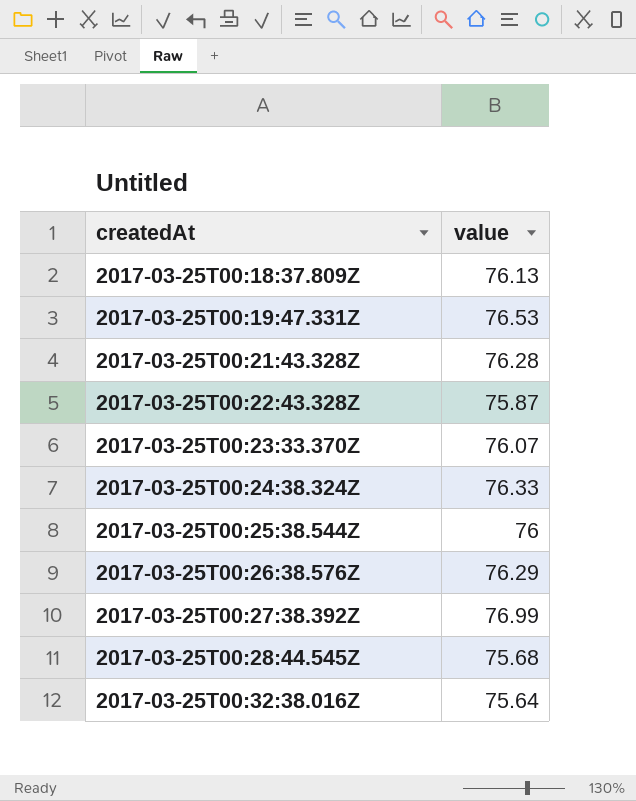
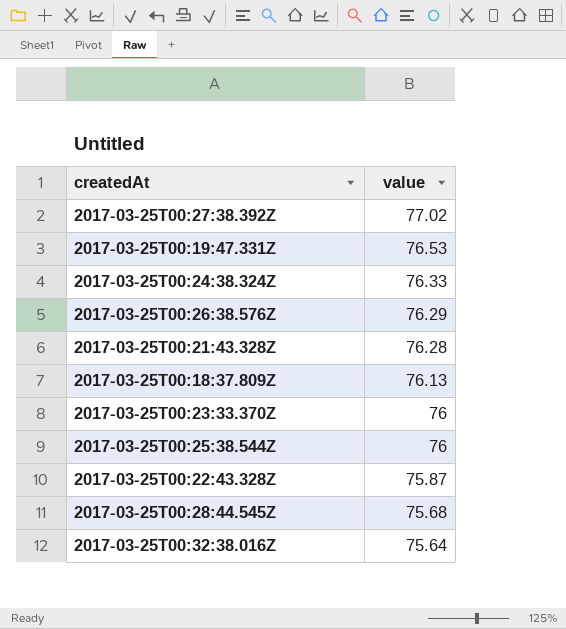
row order: createdAt ascending -> value descending
2017-03-25T00:27:38.392Z | value: 76.99 -> 77.02
2017-03-25T00:23:33.370Z | value: 76.07 -> 76

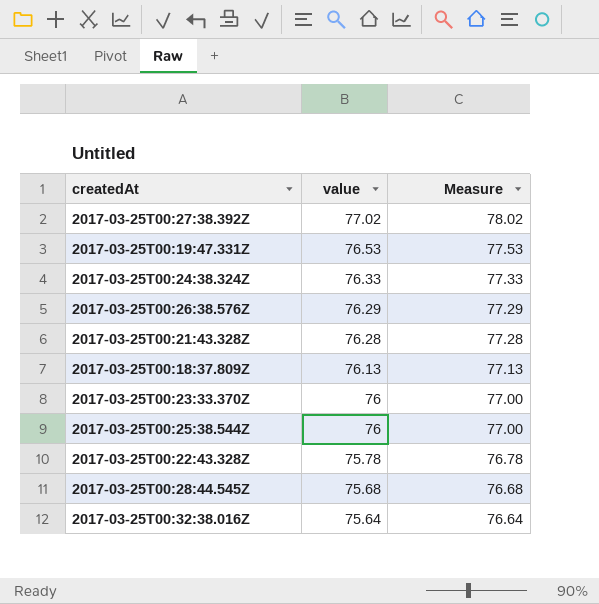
column Measure | formula: none -> [value] + 1
2017-03-25T00:22:43.328Z | value: 75.87 -> 75.78

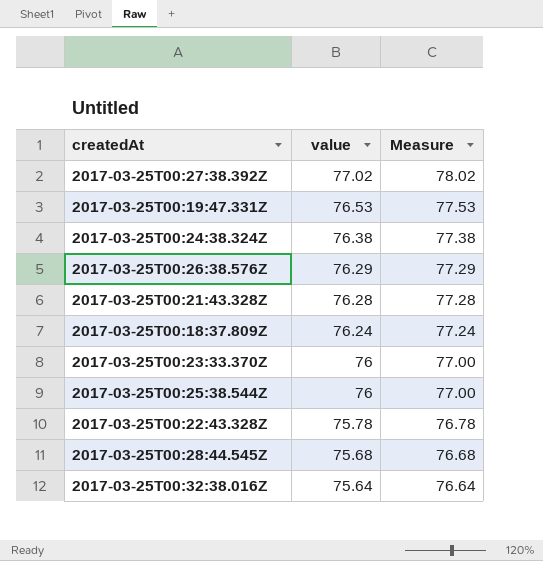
2017-03-25T00:24:38.324Z | value: 76.33 -> 76.38
2017-03-25T00:24:38.324Z | Measure: 77.33 -> 77.38
2017-03-25T00:18:37.809Z | value: 76.13 -> 76.24
2017-03-25T00:18:37.809Z | Measure: 77.13 -> 77.24

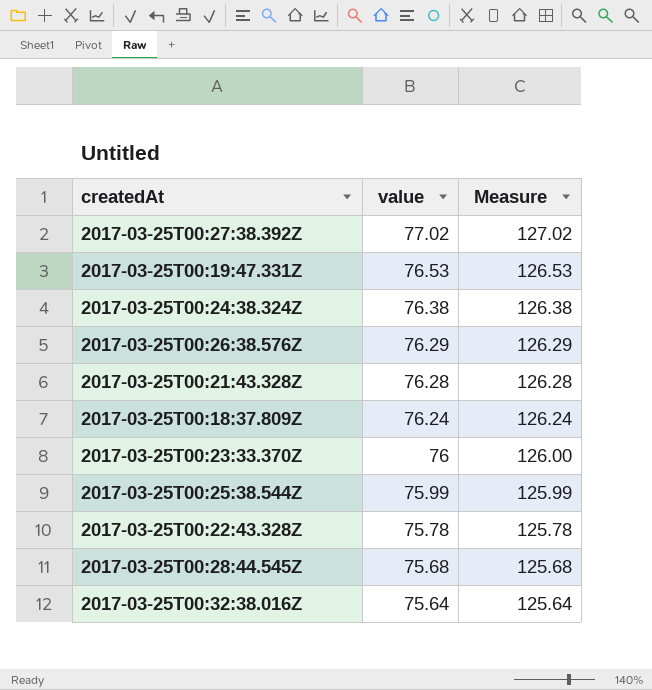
column Measure | formula: [value] + 1 -> [value] + 50
2017-03-25T00:25:38.544Z | value: 76 -> 75.99

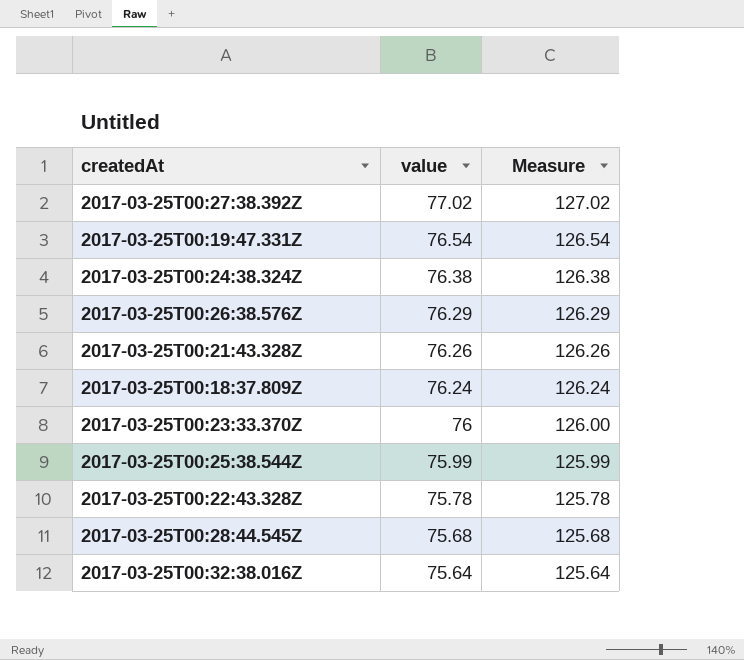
2017-03-25T00:19:47.331Z | value: 76.53 -> 76.54
2017-03-25T00:19:47.331Z | Measure: 126.53 -> 126.54
2017-03-25T00:21:43.328Z | value: 76.28 -> 76.26
2017-03-25T00:21:43.328Z | Measure: 126.28 -> 126.26

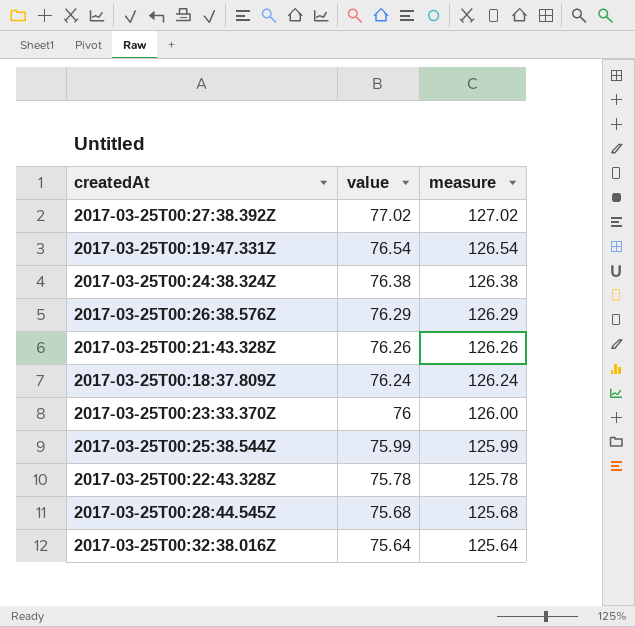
column name: Measure -> measure

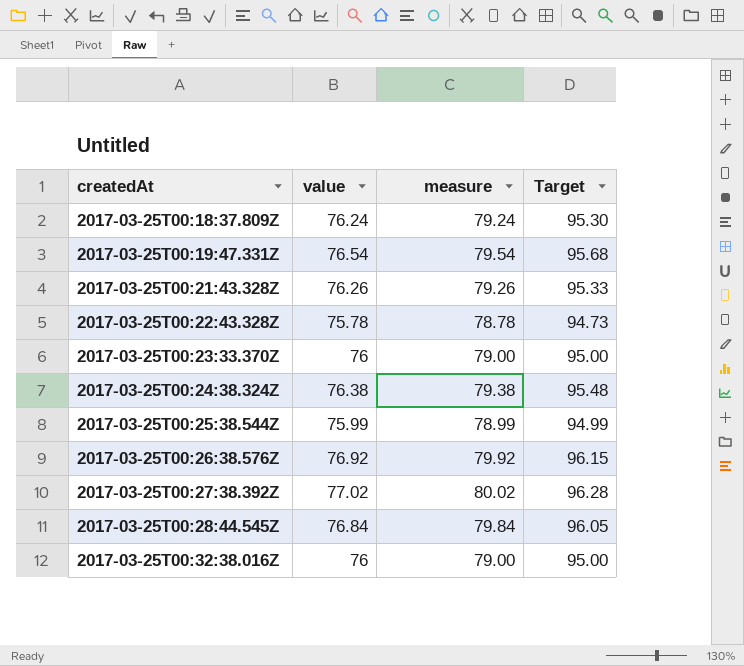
row order: value descending -> createdAt ascending
column measure | formula: [value] + 50 -> [value] + 3
column Target | formula: none -> [value] * 1.25
2017-03-25T00:26:38.576Z | value: 76.29 -> 76.92
2017-03-25T00:28:44.545Z | value: 75.68 -> 76.84
2017-03-25T00:32:38.016Z | value: 75.64 -> 76

